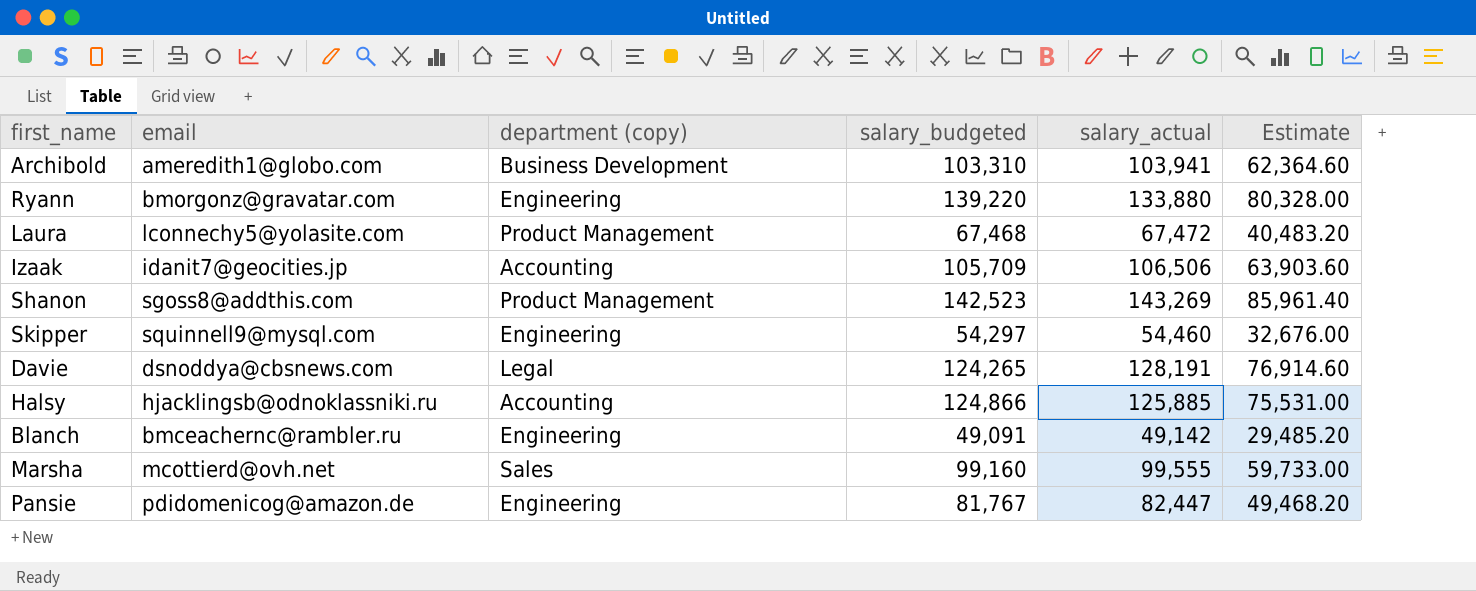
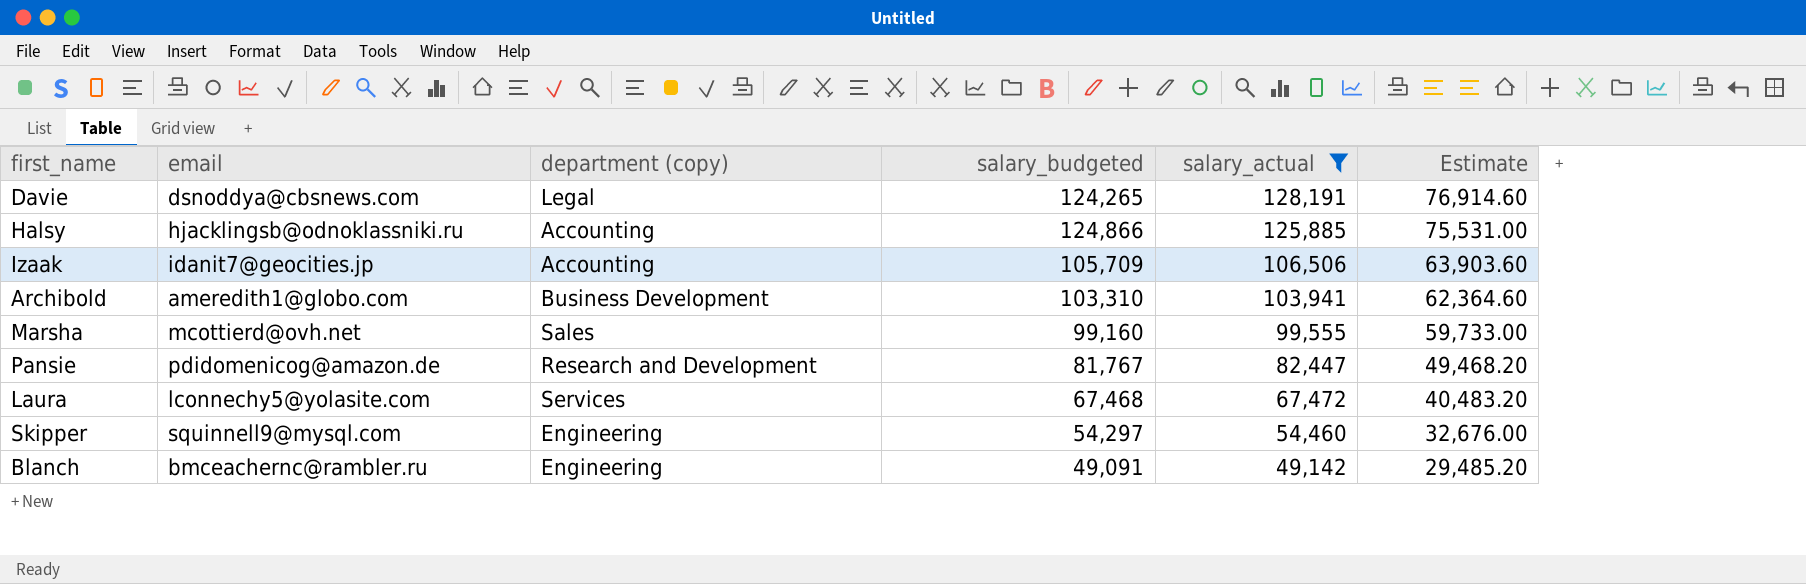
filter: none -> salary_actual <= 128,191
row order: none -> salary_actual descending
Pansie | department (copy): Engineering -> Research and Development
Laura | department (copy): Product Management -> Services

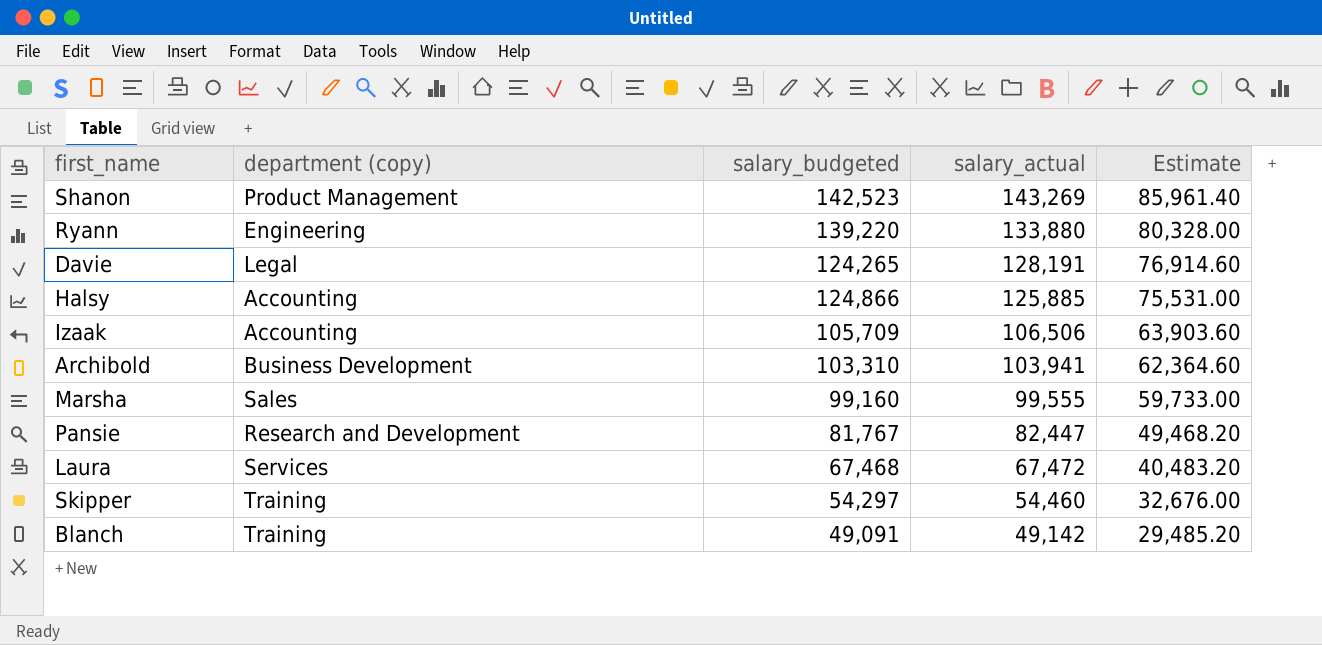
filter: salary_actual <= 128,191 -> none
column email | position: 2 -> none
Skipper | department (copy): Engineering -> Training
Blanch | department (copy): Engineering -> Training

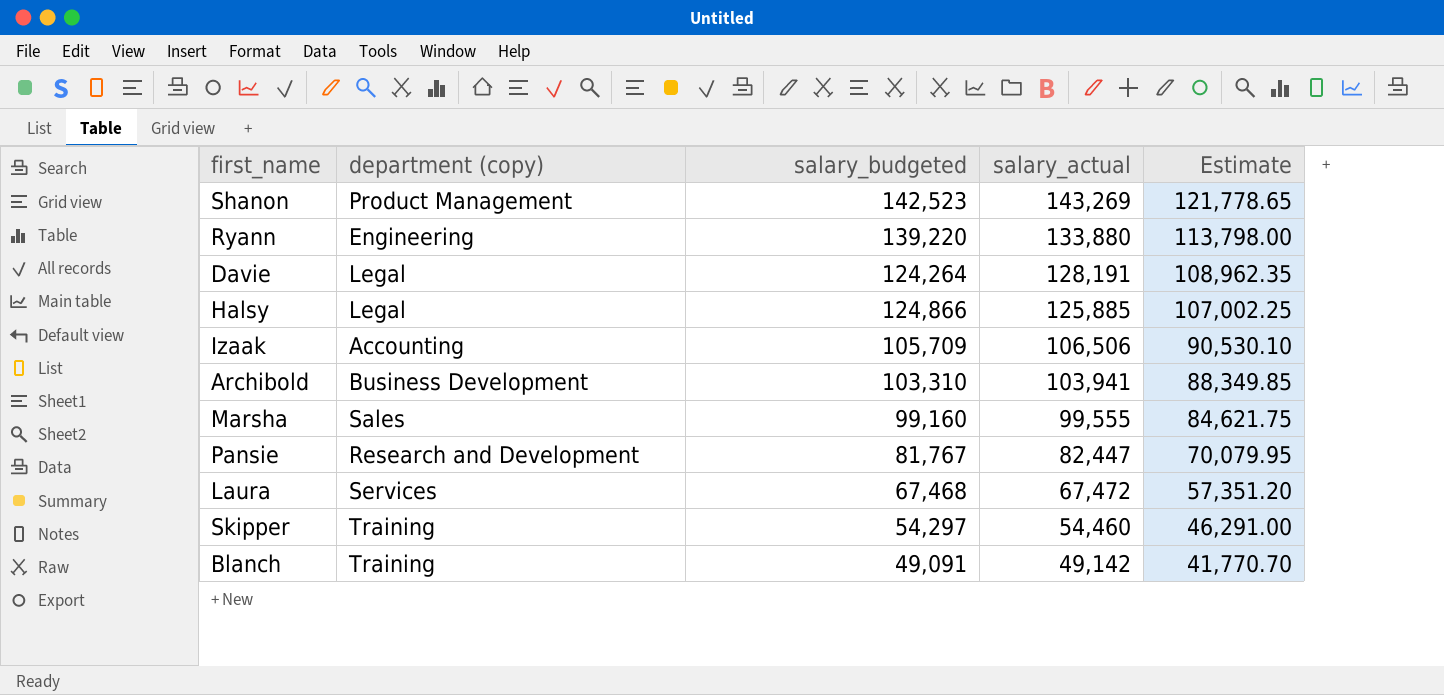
column Estimate | formula: [salary_actual] * 0.6 -> [salary_actual] * 0.85
Davie | salary_budgeted: 124,265 -> 124,264
Halsy | department (copy): Accounting -> Legal

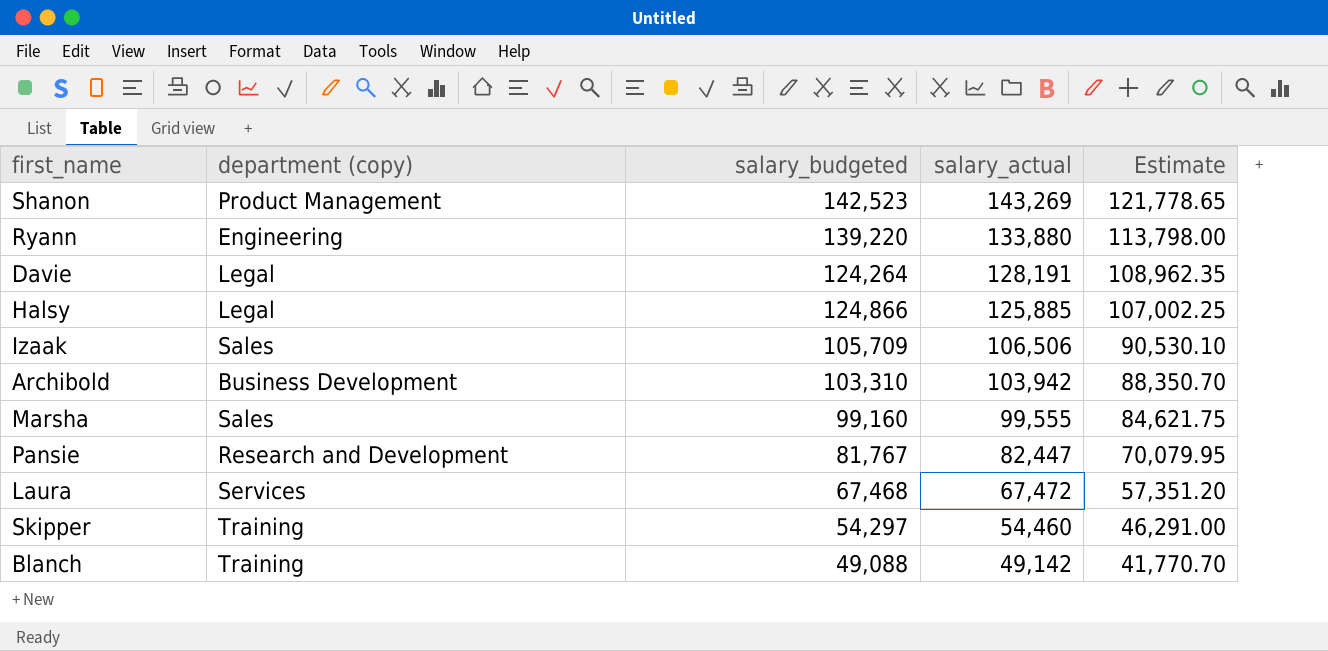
Izaak | department (copy): Accounting -> Sales
Archibold | salary_actual: 103,941 -> 103,942
Archibold | Estimate: 88,349.85 -> 88,350.70
Blanch | salary_budgeted: 49,091 -> 49,088

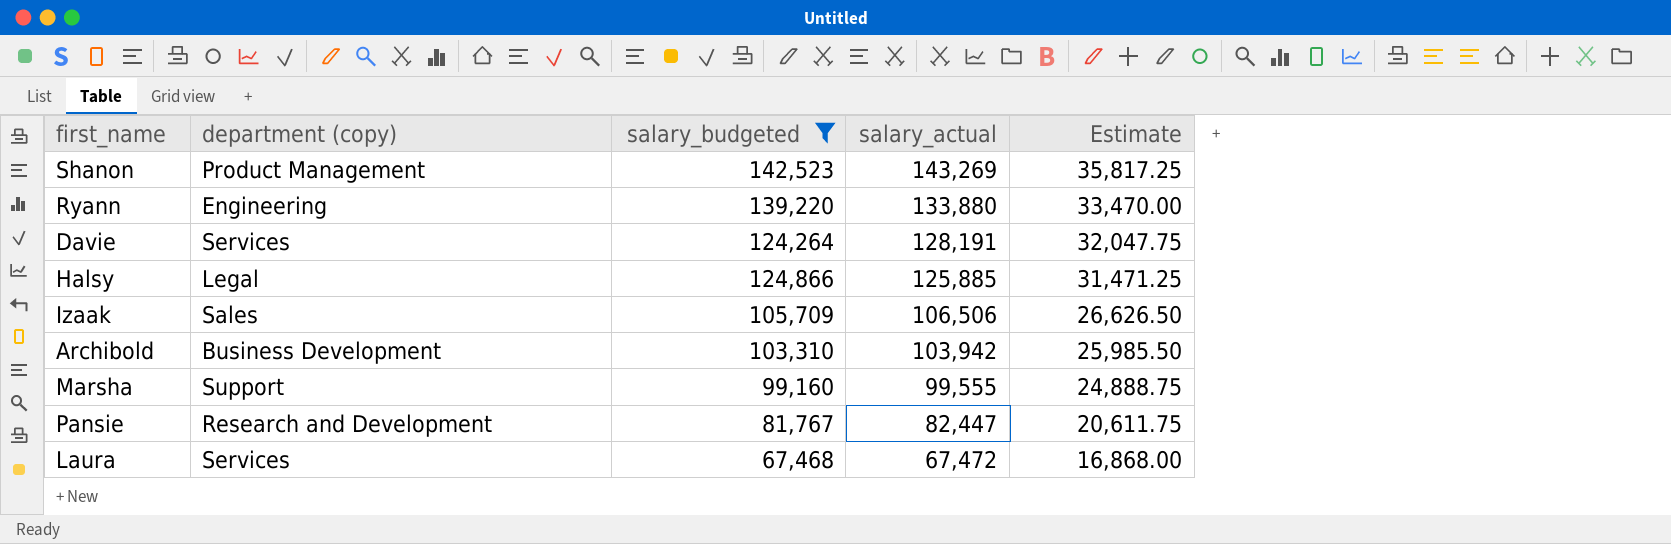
filter: none -> salary_budgeted >= 67,468
column Estimate | formula: [salary_actual] * 0.85 -> [salary_actual] * 0.25
Davie | department (copy): Legal -> Services
Marsha | department (copy): Sales -> Support

